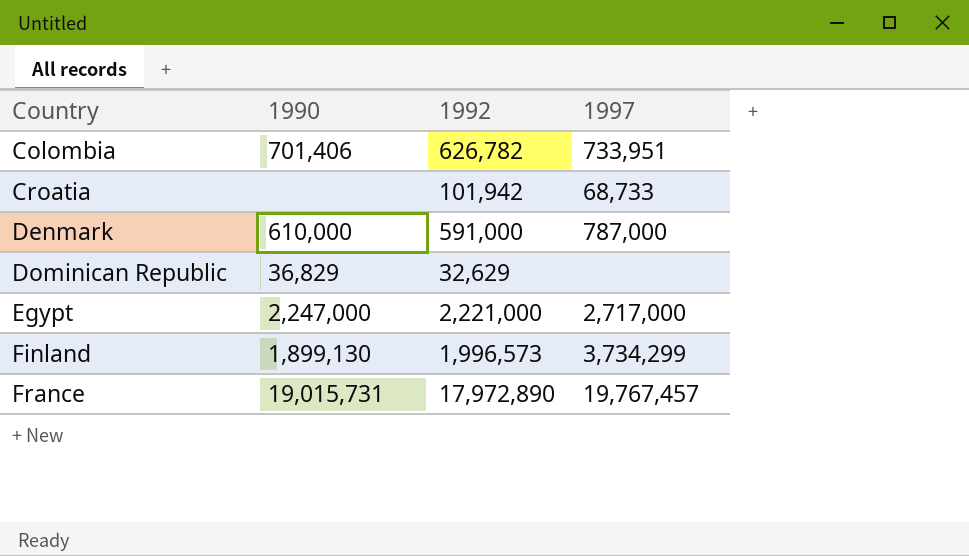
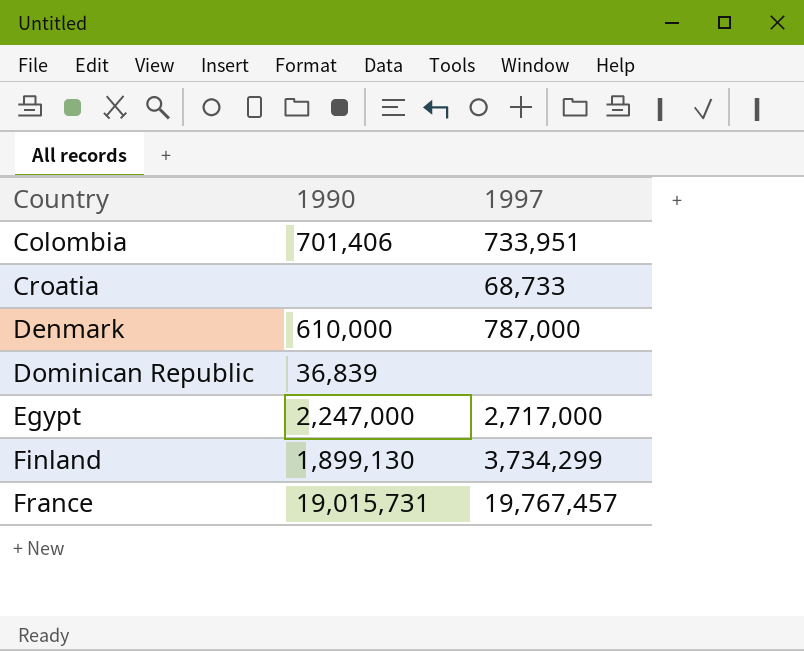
column 1992 | position: 3 -> none
Dominican Republic | 1990: 36,829 -> 36,839

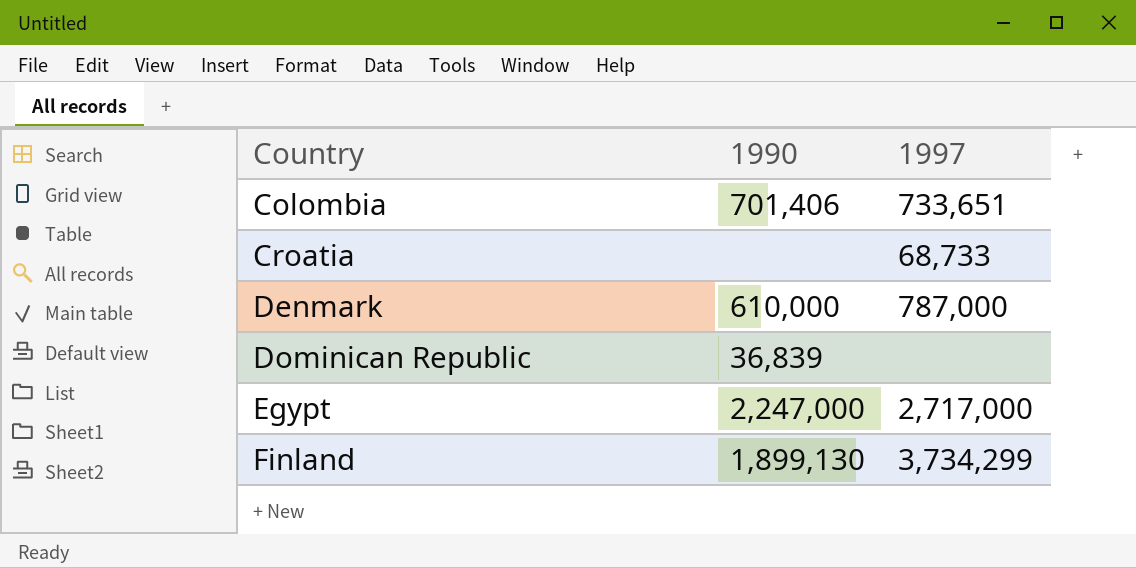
row France: 19,015,731 | 19,767,457 -> none
Colombia | 1997: 733,951 -> 733,651

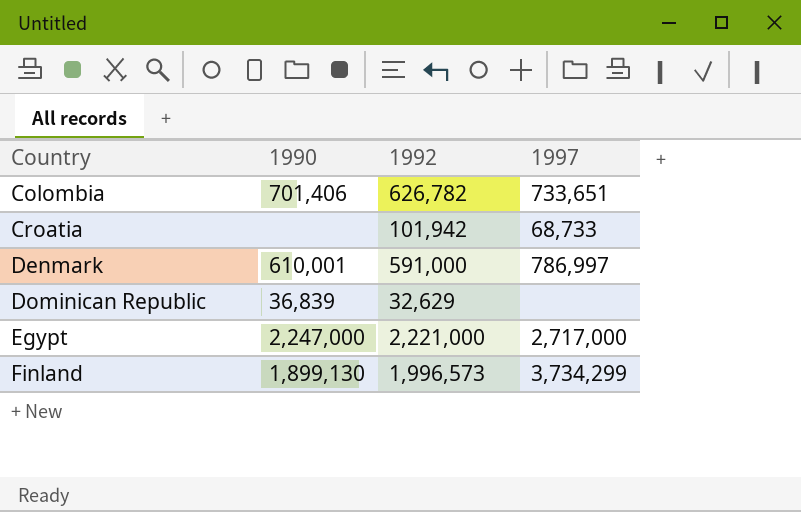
column 1992 | position: none -> 3
Denmark | 1990: 610,000 -> 610,001
Denmark | 1997: 787,000 -> 786,997

